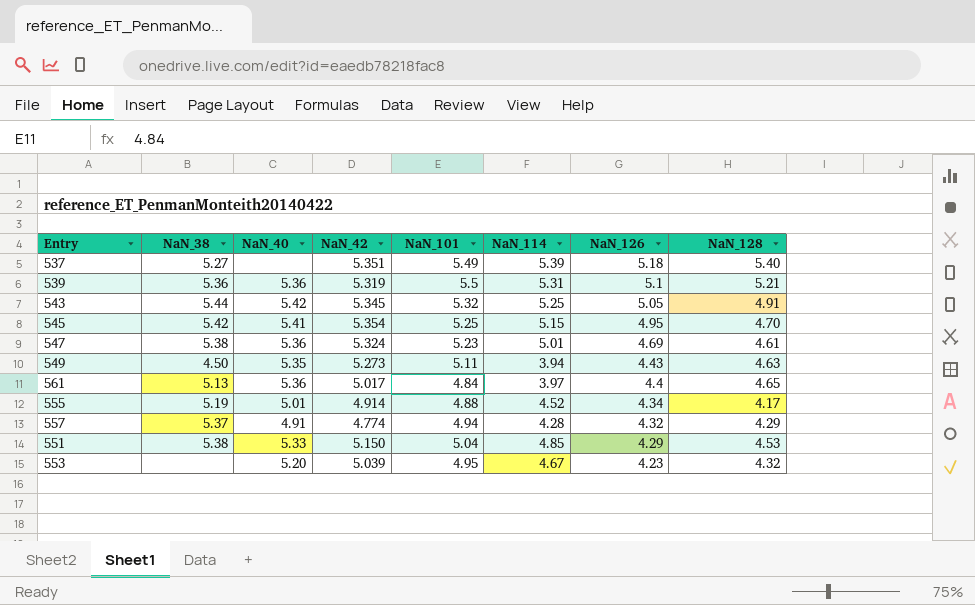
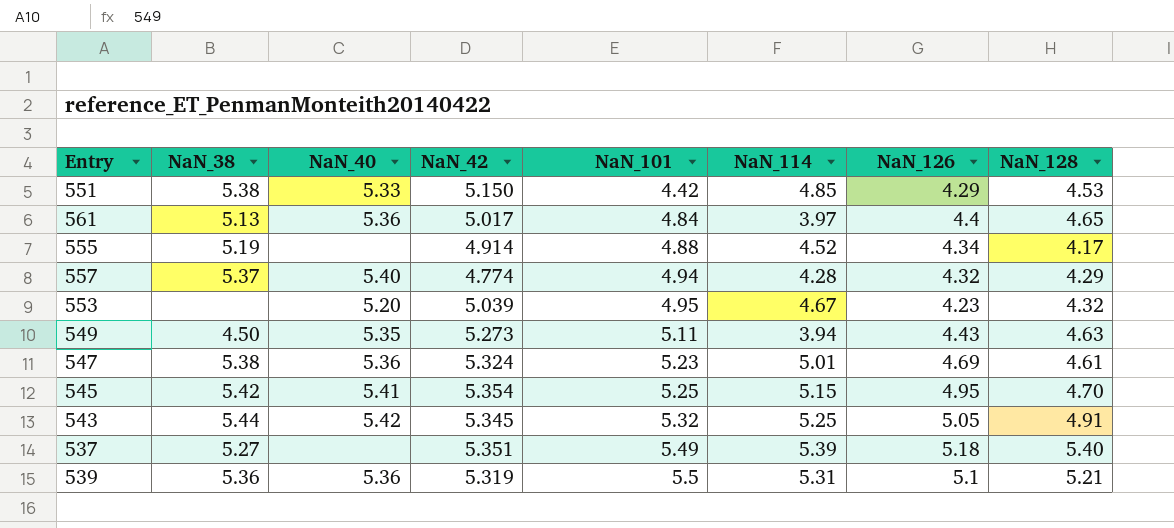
row order: NaN_126 descending -> NaN_101 ascending
551 | NaN_101: 5.04 -> 4.42
555 | NaN_40: 5.01 -> none
557 | NaN_40: 4.91 -> 5.40

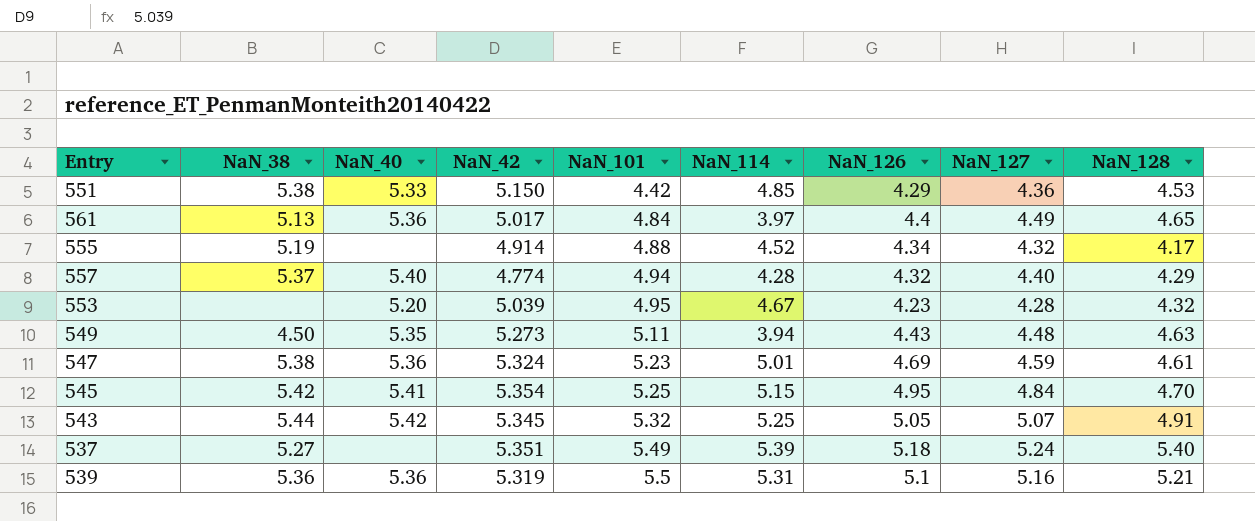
column NaN_127 | position: none -> 8

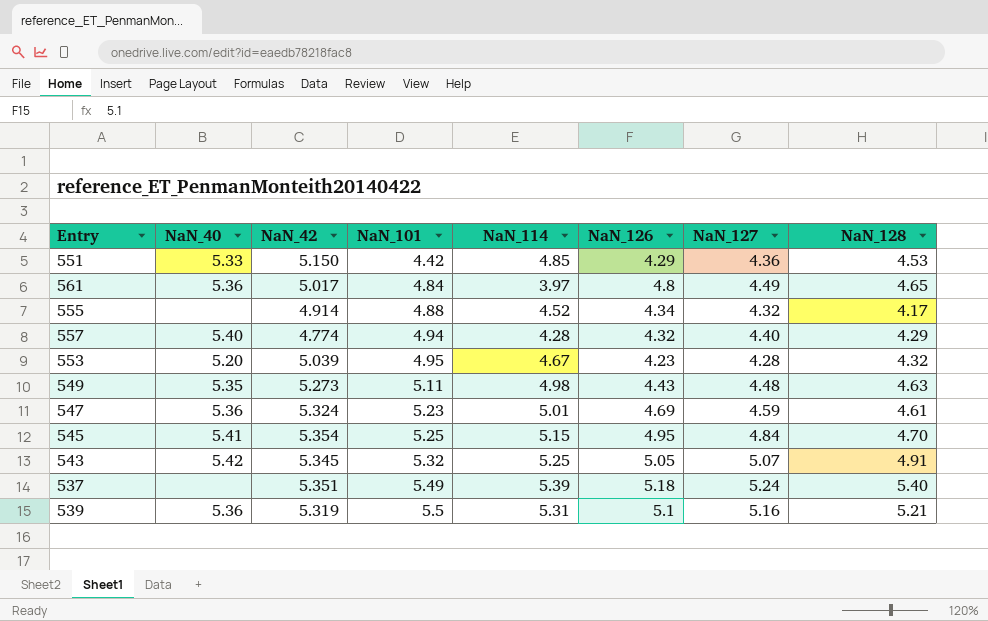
column NaN_38 | position: 2 -> none
561 | NaN_126: 4.4 -> 4.8
549 | NaN_114: 3.94 -> 4.98

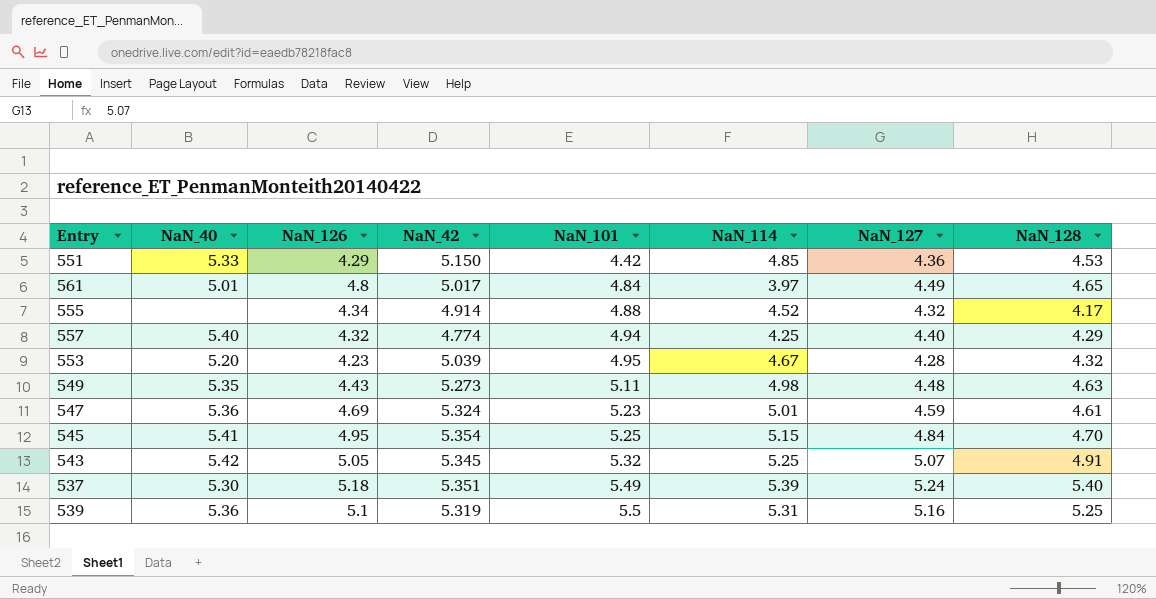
column NaN_126 | position: 6 -> 3
561 | NaN_40: 5.36 -> 5.01
557 | NaN_114: 4.28 -> 4.25
537 | NaN_40: none -> 5.30
539 | NaN_128: 5.21 -> 5.25

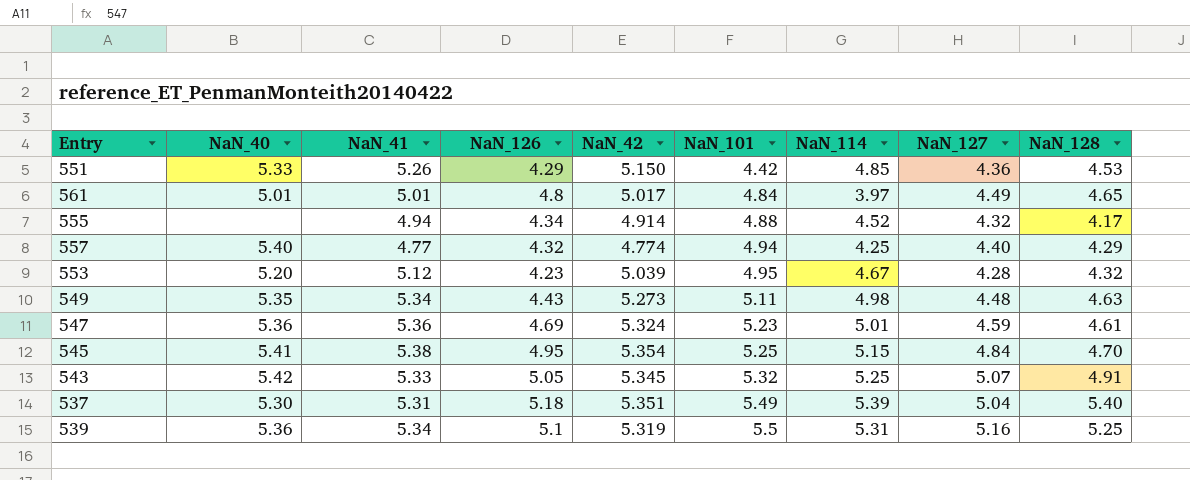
column NaN_41 | position: none -> 3
537 | NaN_127: 5.24 -> 5.04

